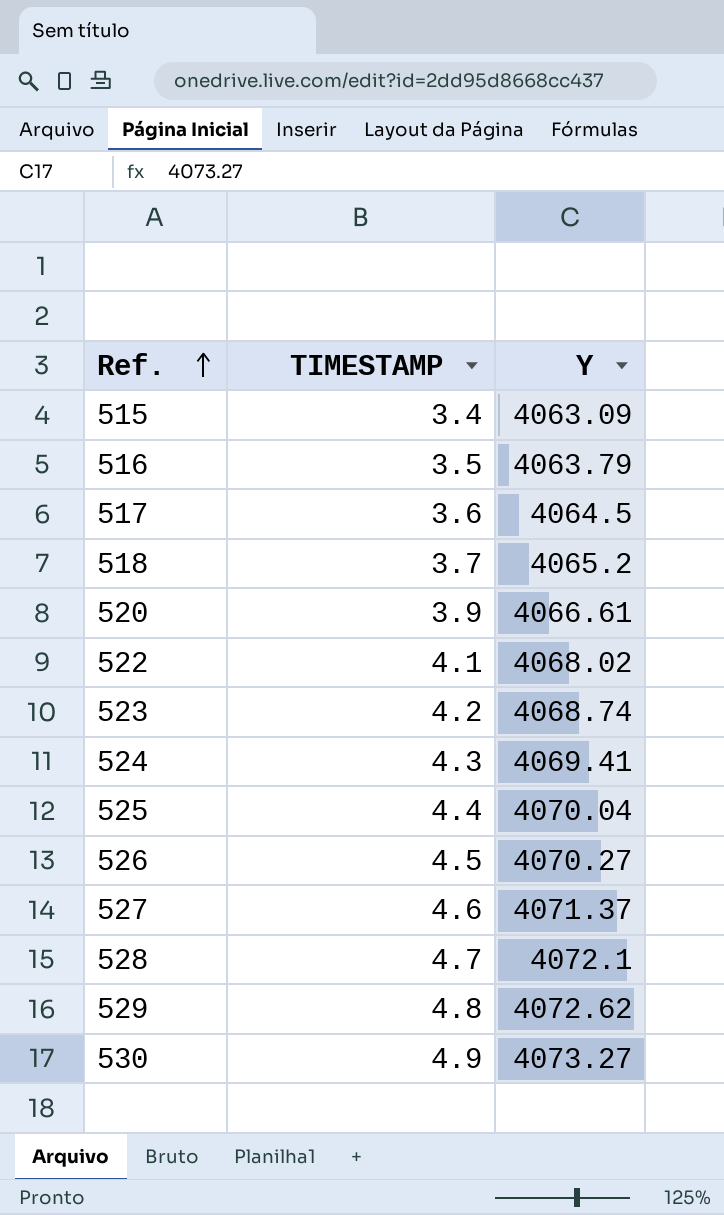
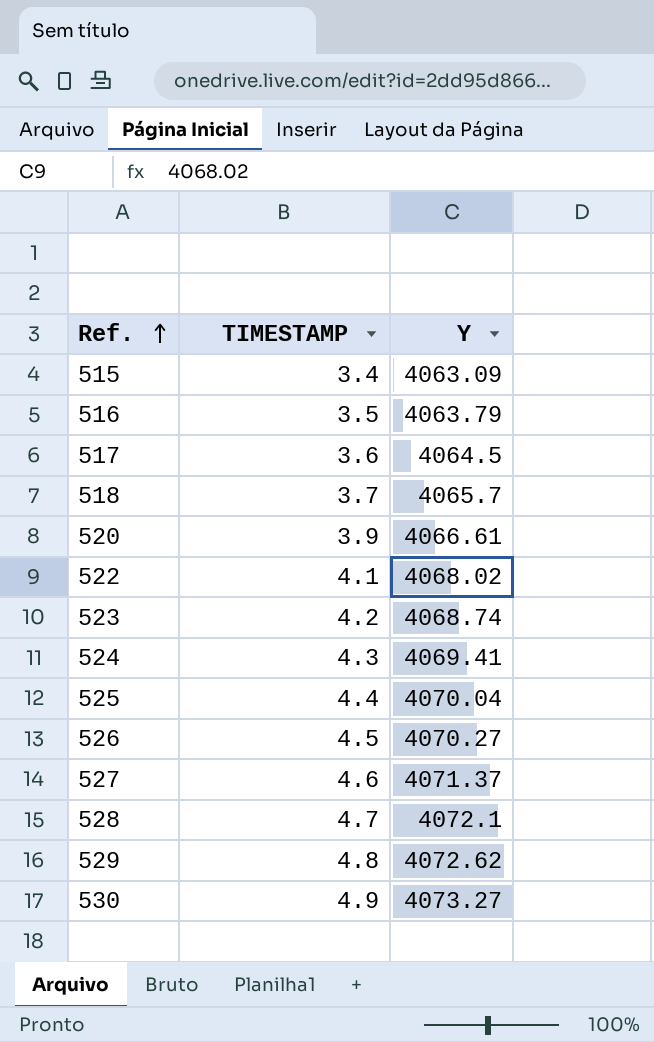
518 | Y: 4065.2 -> 4065.7

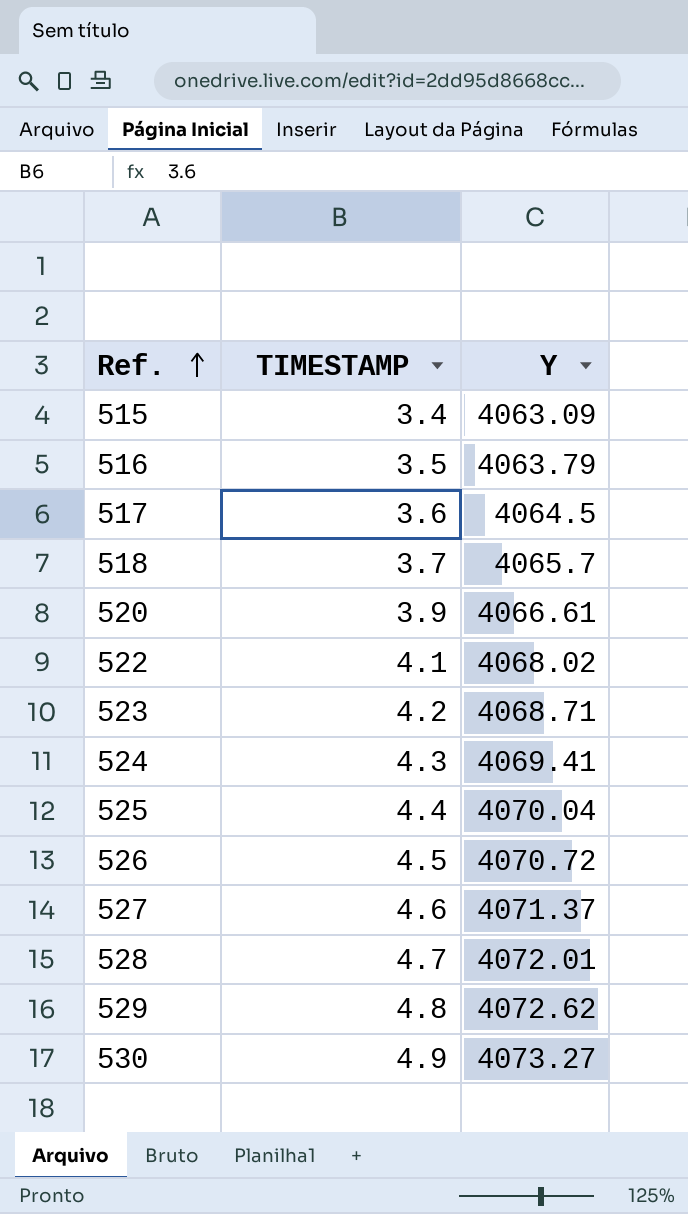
523 | Y: 4068.74 -> 4068.71
526 | Y: 4070.27 -> 4070.72
528 | Y: 4072.1 -> 4072.01

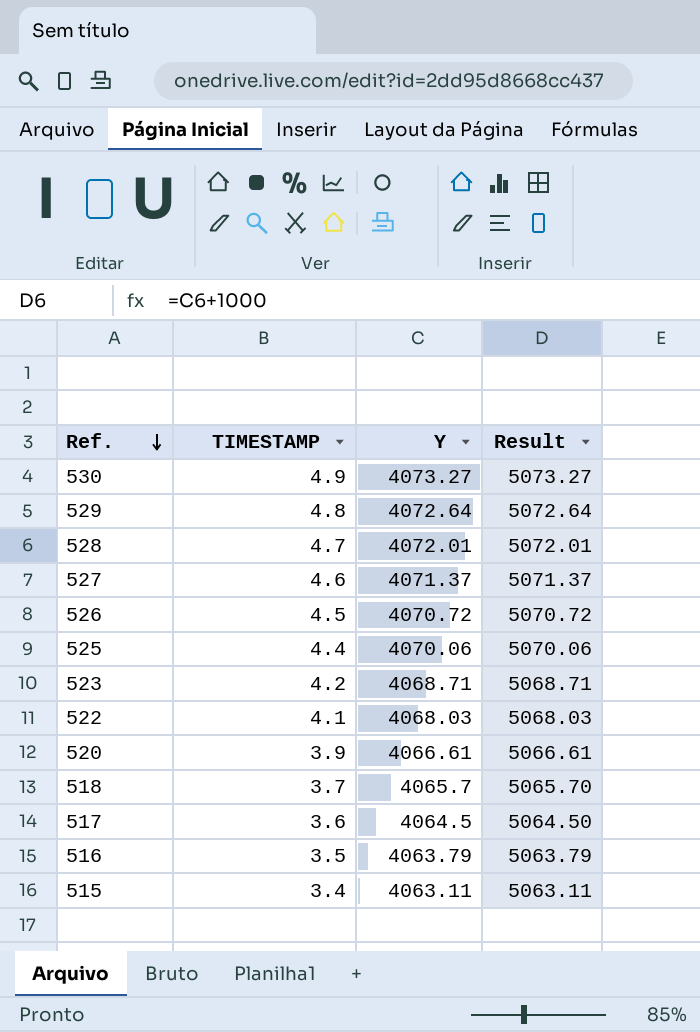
row order: Ref. ascending -> Ref. descending
column Result | formula: none -> [Y] + 1000
row 524: 4.3 | 4069.41 -> none
529 | Y: 4072.62 -> 4072.64
525 | Y: 4070.04 -> 4070.06
522 | Y: 4068.02 -> 4068.03
515 | Y: 4063.09 -> 4063.11

